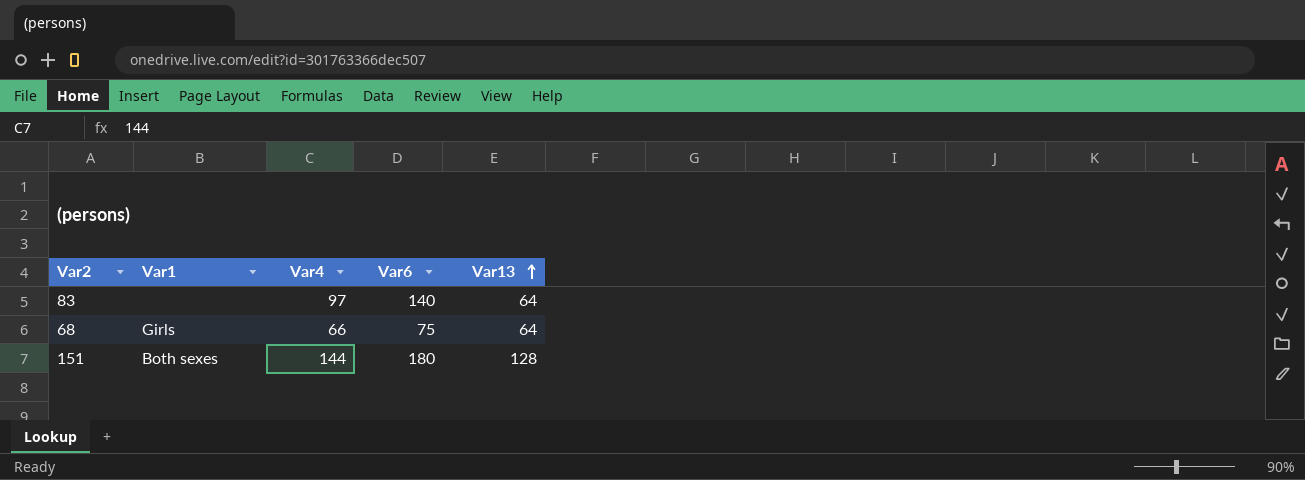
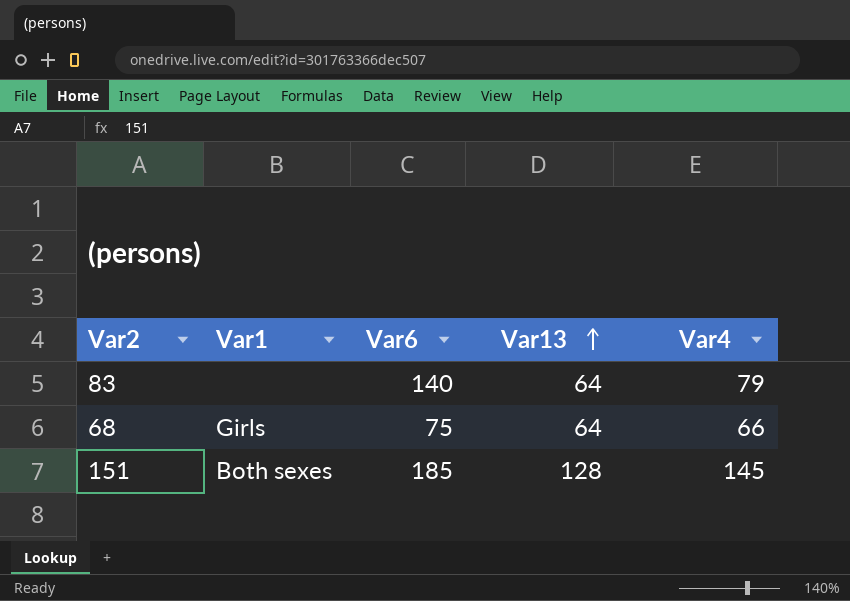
column Var4 | position: 3 -> 5
83 | Var4: 97 -> 79
151 | Var6: 180 -> 185
151 | Var4: 144 -> 145

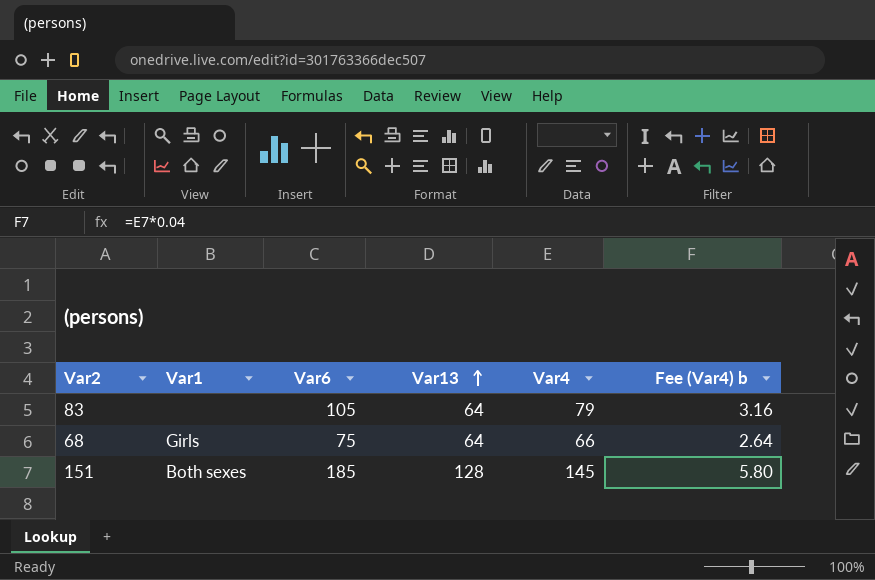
column Fee (Var4) b | formula: none -> [Var4] * 0.04
83 | Var6: 140 -> 105

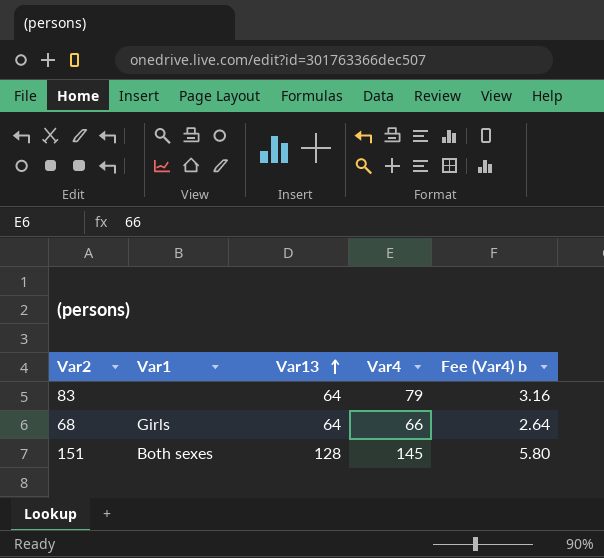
column Var6 | position: 3 -> none

